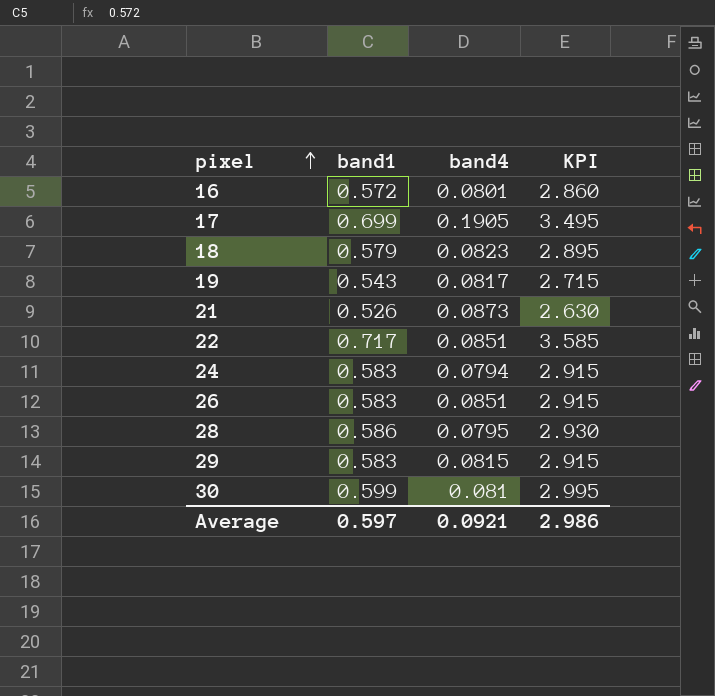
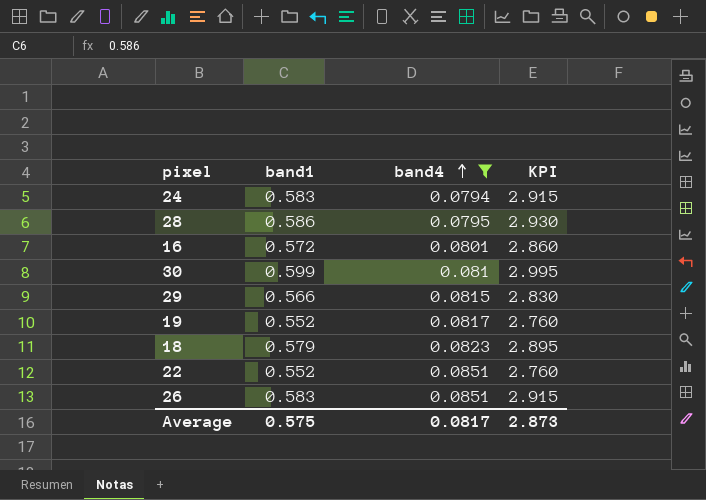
filter: none -> band4 <= 0.0851
row order: pixel ascending -> band4 ascending
29 | band1: 0.583 -> 0.566
29 | KPI: 2.915 -> 2.830
19 | band1: 0.543 -> 0.552
19 | KPI: 2.715 -> 2.760
22 | band1: 0.717 -> 0.552
22 | KPI: 3.585 -> 2.760
Average | band1: 0.597 -> 0.575
Average | band4: 0.0921 -> 0.0817
Average | KPI: 2.986 -> 2.873

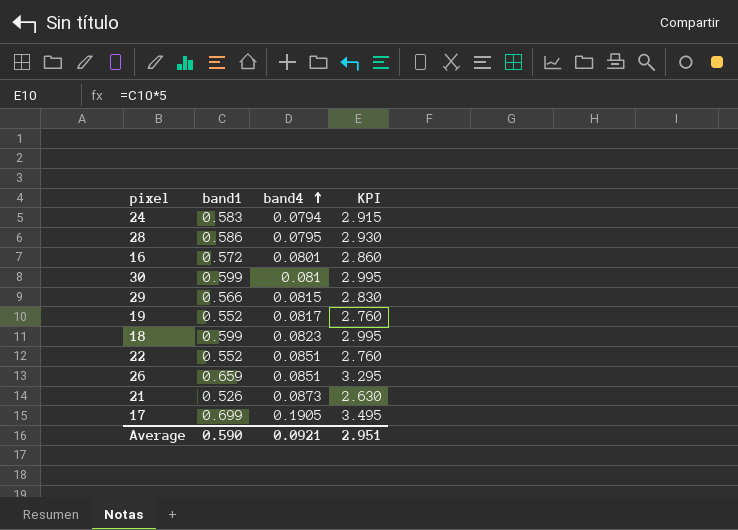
filter: band4 <= 0.0851 -> none
18 | band1: 0.579 -> 0.599
18 | KPI: 2.895 -> 2.995
26 | band1: 0.583 -> 0.659
26 | KPI: 2.915 -> 3.295
Average | band1: 0.575 -> 0.590
Average | band4: 0.0817 -> 0.0921
Average | KPI: 2.873 -> 2.951

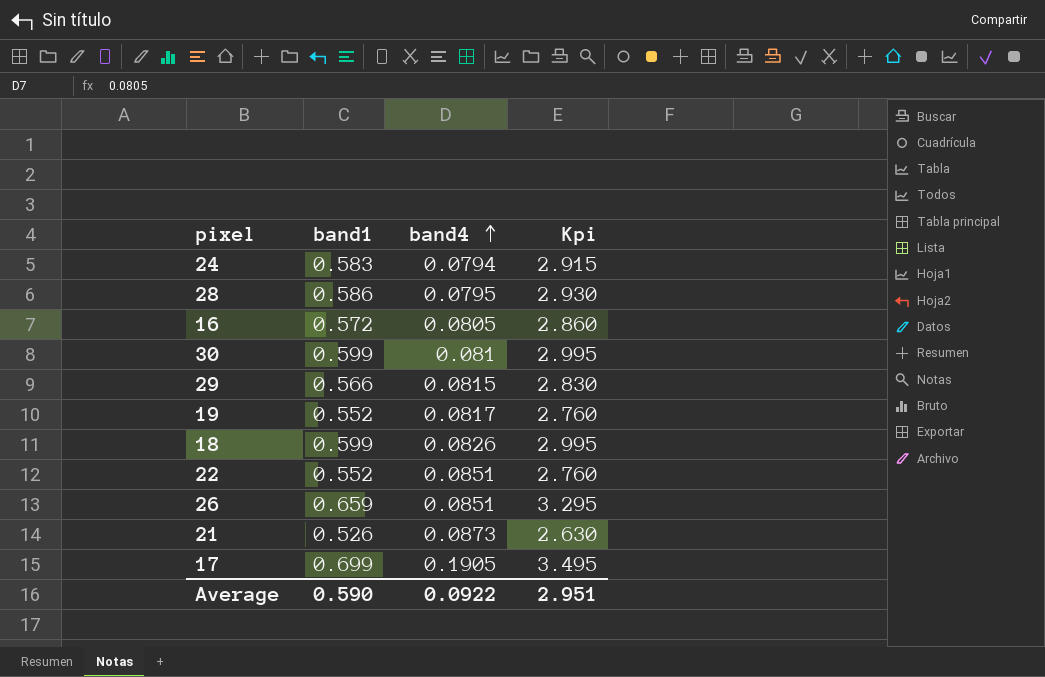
column name: KPI -> Kpi
16 | band4: 0.0801 -> 0.0805
18 | band4: 0.0823 -> 0.0826
Average | band4: 0.0921 -> 0.0922

